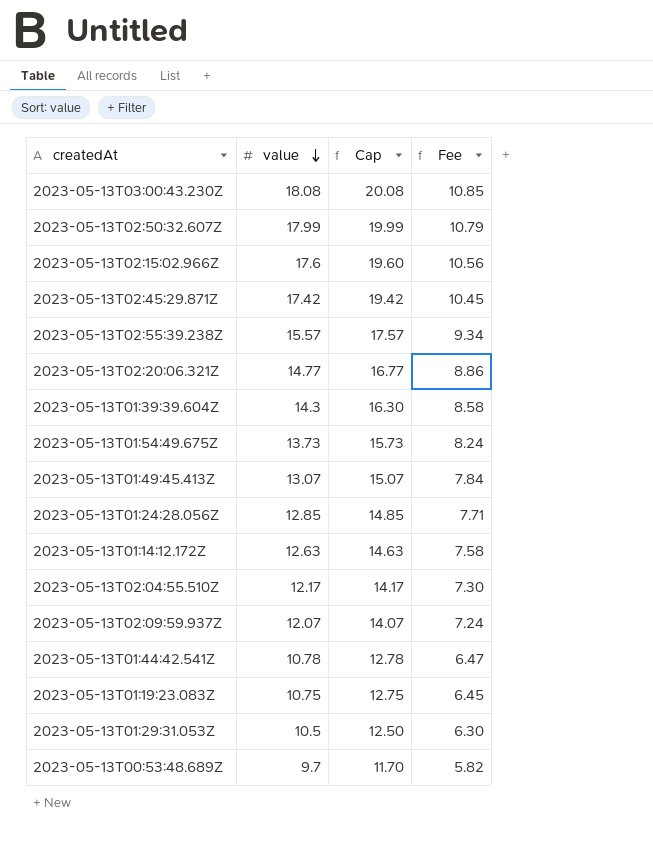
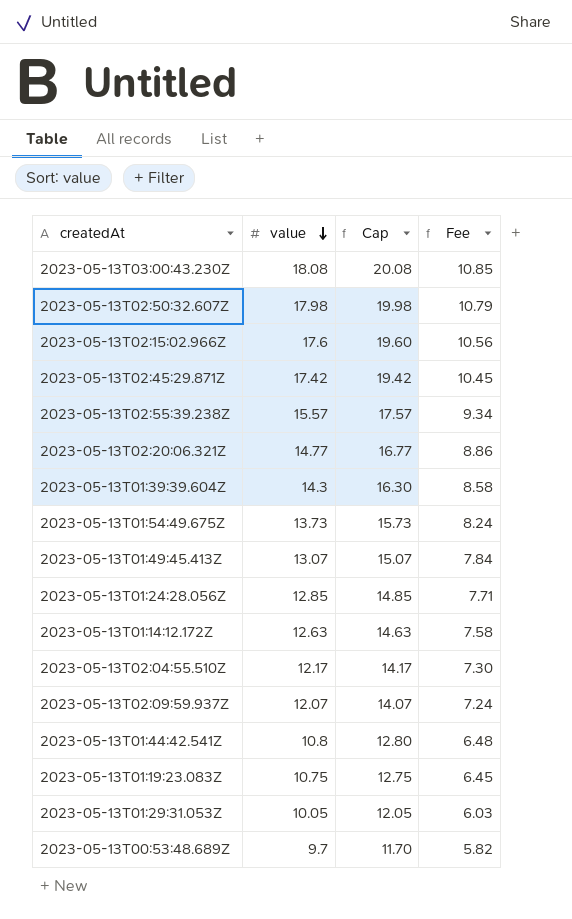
2023-05-13T02:50:32.607Z | value: 17.99 -> 17.98
2023-05-13T02:50:32.607Z | Cap: 19.99 -> 19.98
2023-05-13T01:44:42.541Z | value: 10.78 -> 10.8
2023-05-13T01:44:42.541Z | Cap: 12.78 -> 12.80
2023-05-13T01:44:42.541Z | Fee: 6.47 -> 6.48
2023-05-13T01:29:31.053Z | value: 10.5 -> 10.05
2023-05-13T01:29:31.053Z | Cap: 12.50 -> 12.05
2023-05-13T01:29:31.053Z | Fee: 6.30 -> 6.03

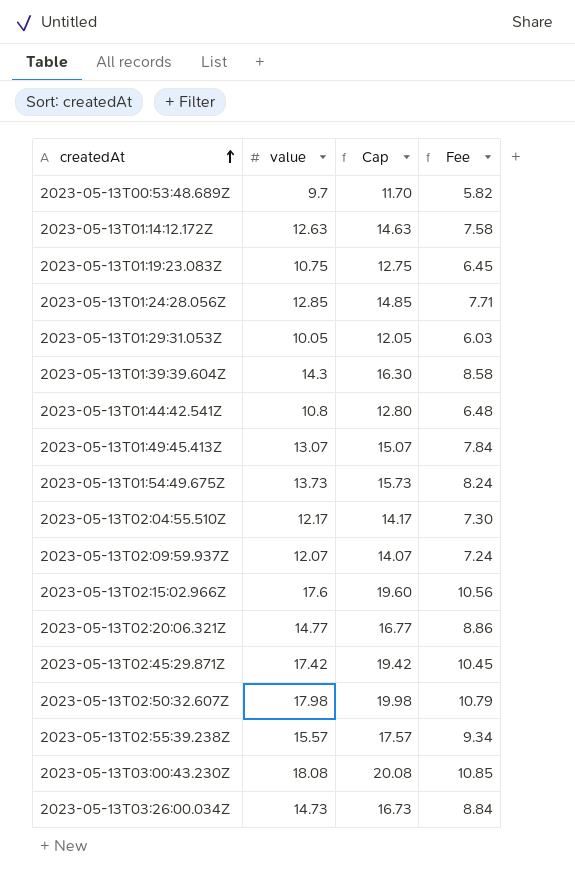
row order: value descending -> createdAt ascending
row 2023-05-13T03:26:00.034Z: none -> 14.73 | 16.73 | 8.84

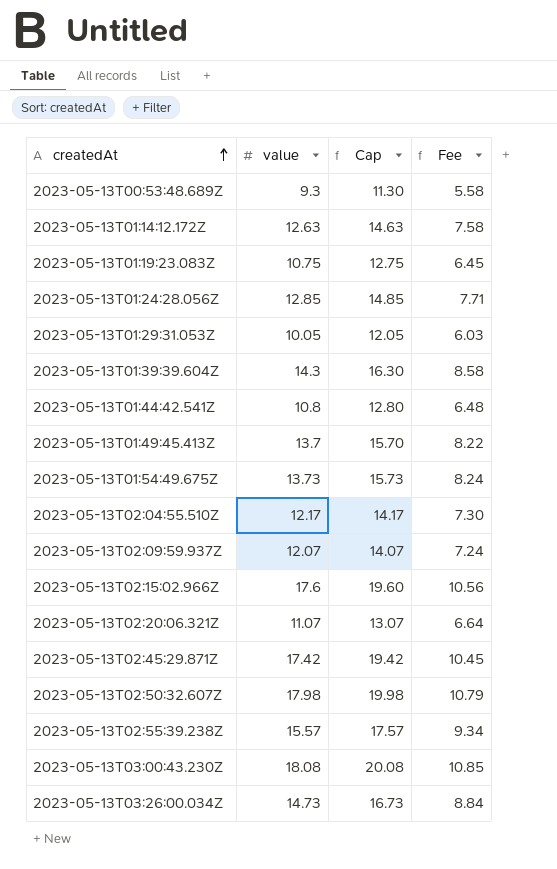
2023-05-13T00:53:48.689Z | value: 9.7 -> 9.3
2023-05-13T00:53:48.689Z | Cap: 11.70 -> 11.30
2023-05-13T00:53:48.689Z | Fee: 5.82 -> 5.58
2023-05-13T01:49:45.413Z | value: 13.07 -> 13.7
2023-05-13T01:49:45.413Z | Cap: 15.07 -> 15.70
2023-05-13T01:49:45.413Z | Fee: 7.84 -> 8.22
2023-05-13T02:20:06.321Z | value: 14.77 -> 11.07
2023-05-13T02:20:06.321Z | Cap: 16.77 -> 13.07
2023-05-13T02:20:06.321Z | Fee: 8.86 -> 6.64

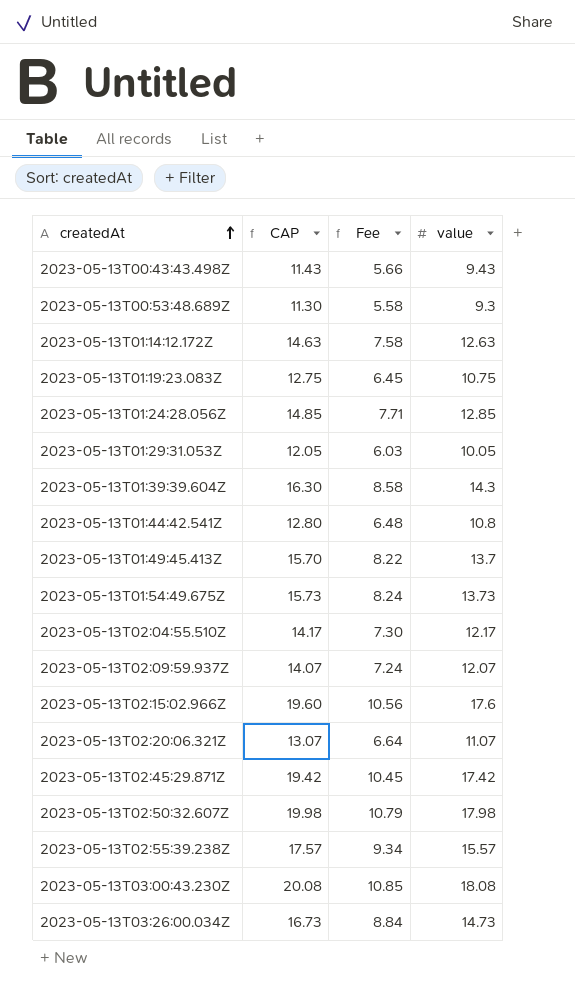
column name: Cap -> CAP
column value | position: 2 -> 4
row 2023-05-13T00:43:43.498Z: none -> 11.43 | 5.66 | 9.43

